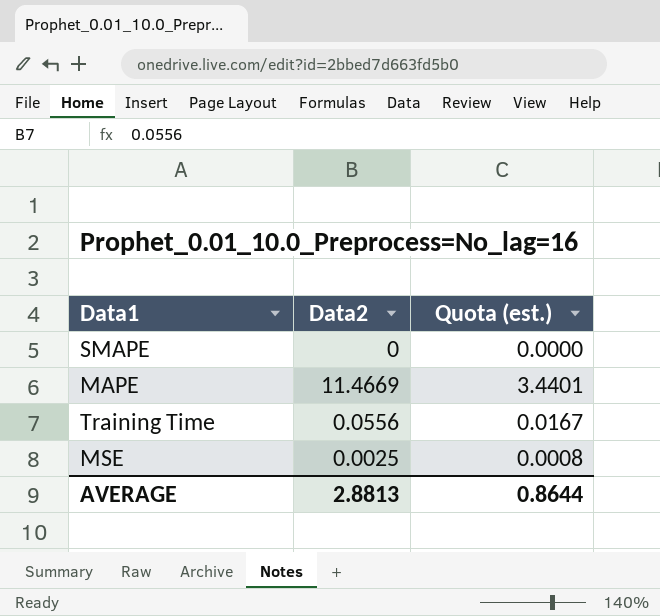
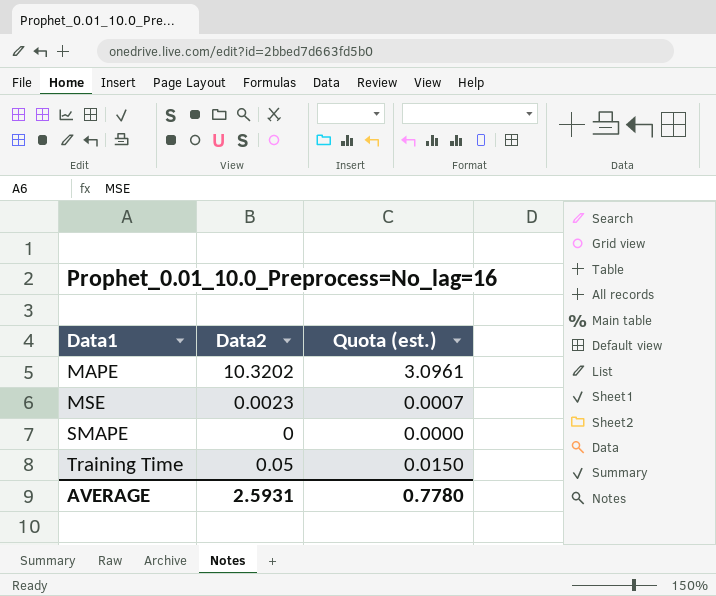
row order: none -> Data1 ascending
MAPE | Data2: 11.4669 -> 10.3202
MAPE | Quota (est.): 3.4401 -> 3.0961
MSE | Data2: 0.0025 -> 0.0023
MSE | Quota (est.): 0.0008 -> 0.0007
Training Time | Data2: 0.0556 -> 0.05
Training Time | Quota (est.): 0.0167 -> 0.0150
AVERAGE | Data2: 2.8813 -> 2.5931
AVERAGE | Quota (est.): 0.8644 -> 0.7780

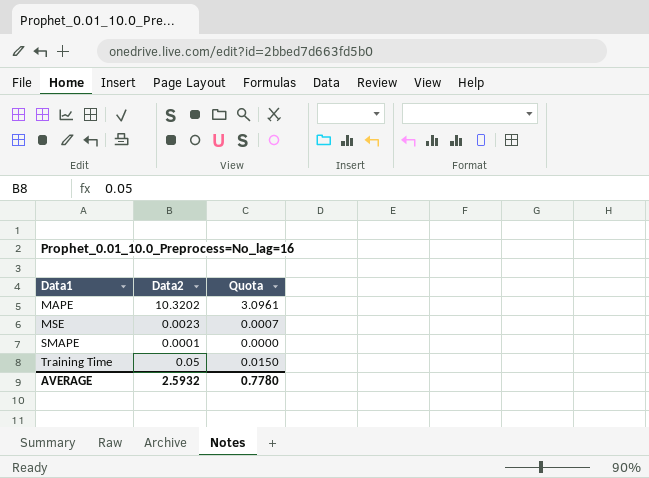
column name: Quota (est.) -> Quota
SMAPE | Data2: 0 -> 0.0001
AVERAGE | Data2: 2.5931 -> 2.5932

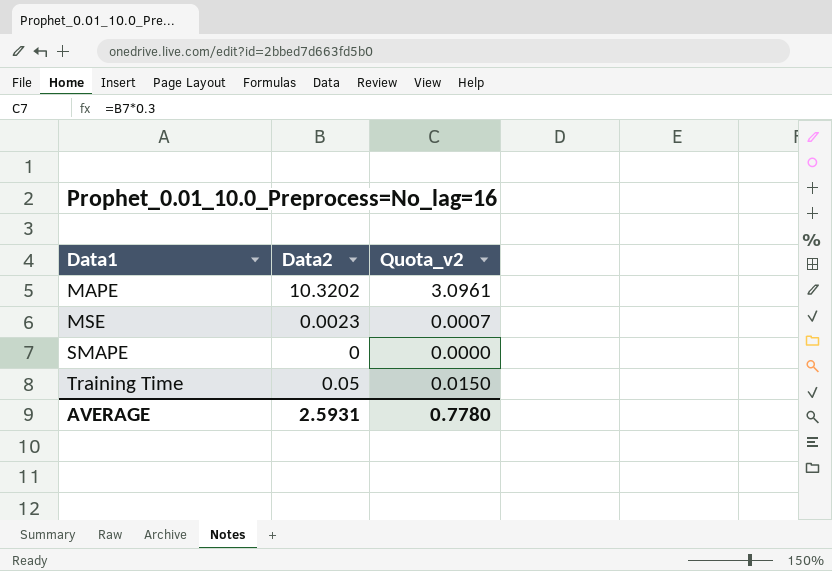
column name: Quota -> Quota_v2
SMAPE | Data2: 0.0001 -> 0
AVERAGE | Data2: 2.5932 -> 2.5931

